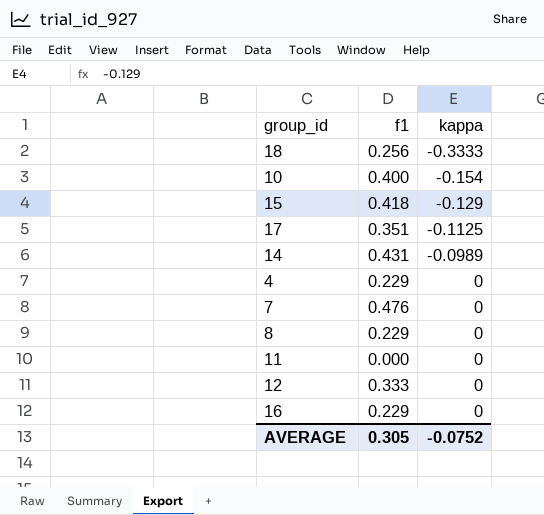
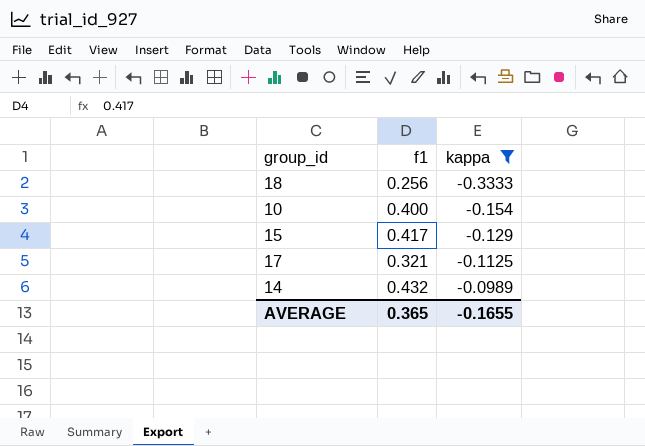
filter: none -> kappa != 0
15 | f1: 0.418 -> 0.417
17 | f1: 0.351 -> 0.321
14 | f1: 0.431 -> 0.432
AVERAGE | f1: 0.305 -> 0.365
AVERAGE | kappa: -0.0752 -> -0.1655

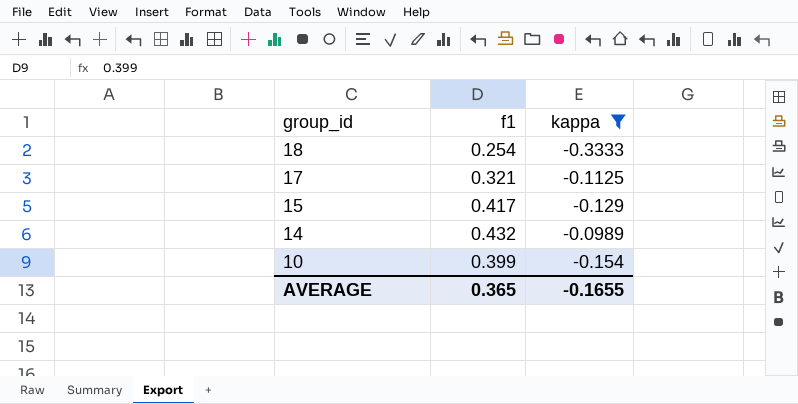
row order: kappa ascending -> group_id descending
18 | f1: 0.256 -> 0.254
10 | f1: 0.400 -> 0.399

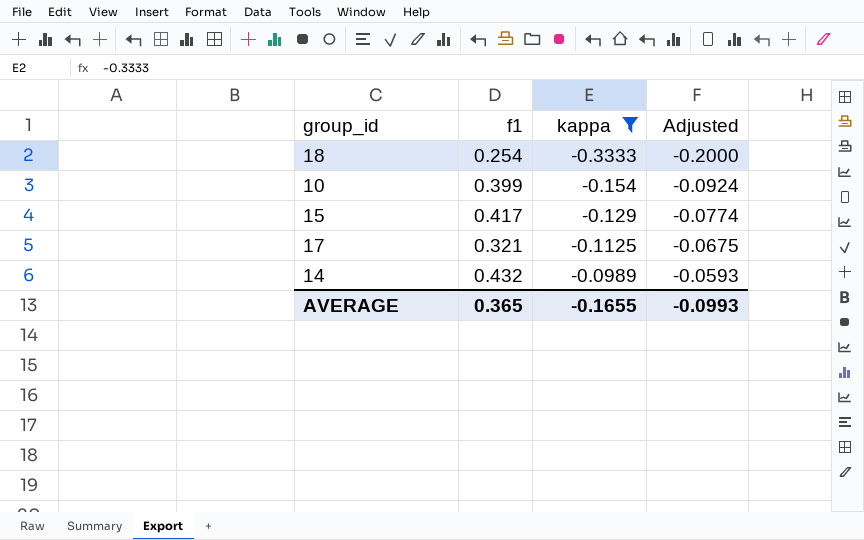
row order: group_id descending -> kappa ascending
column Adjusted | formula: none -> [kappa] * 0.6

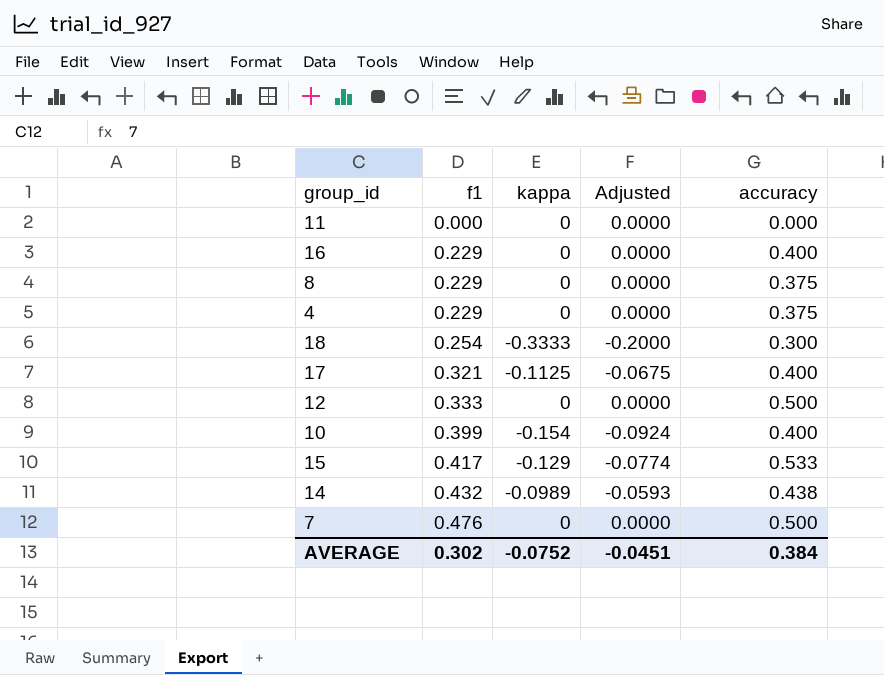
filter: kappa != 0 -> none
row order: kappa ascending -> f1 ascending
column accuracy | position: none -> 5
AVERAGE | f1: 0.365 -> 0.302
AVERAGE | kappa: -0.1655 -> -0.0752
AVERAGE | Adjusted: -0.0993 -> -0.0451

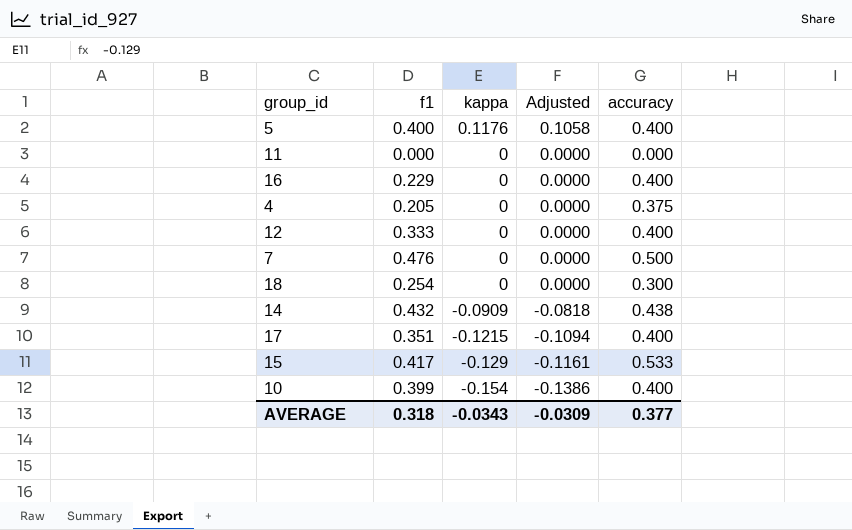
row order: f1 ascending -> kappa descending
column Adjusted | formula: [kappa] * 0.6 -> [kappa] * 0.9
row 8: 0.229 | 0 | 0.0000 | 0.375 -> none
row 5: none -> 0.400 | 0.1176 | 0.1058 | 0.400
4 | f1: 0.229 -> 0.205
12 | accuracy: 0.500 -> 0.400
18 | kappa: -0.3333 -> 0
14 | kappa: -0.0989 -> -0.0909
17 | f1: 0.321 -> 0.351
17 | kappa: -0.1125 -> -0.1215
AVERAGE | f1: 0.302 -> 0.318
AVERAGE | kappa: -0.0752 -> -0.0343
AVERAGE | Adjusted: -0.0451 -> -0.0309
AVERAGE | accuracy: 0.384 -> 0.377

